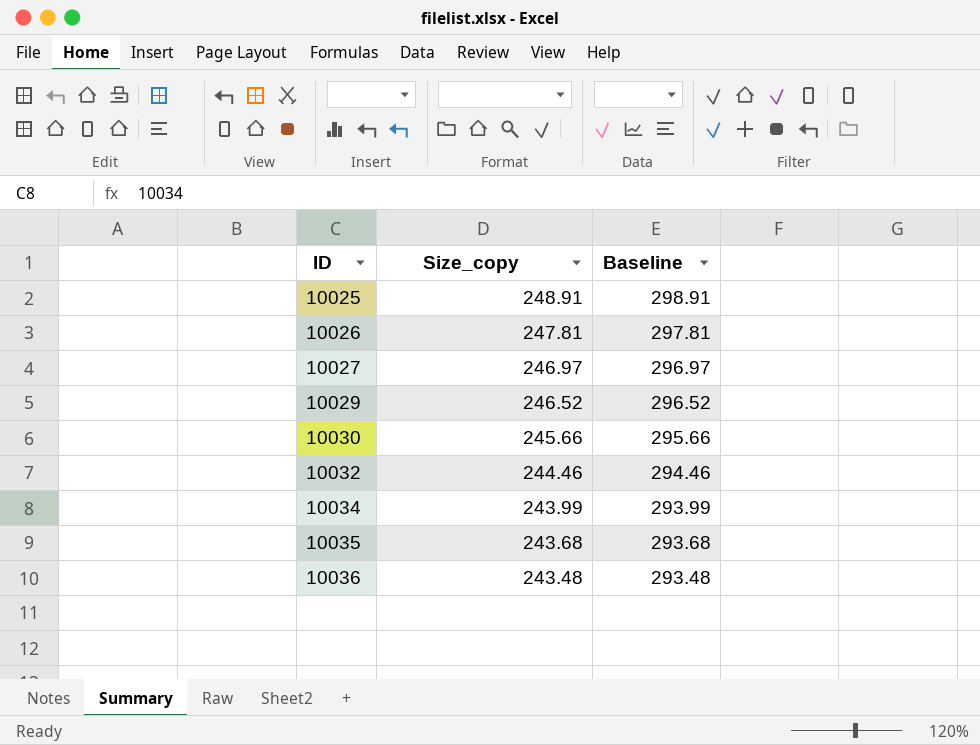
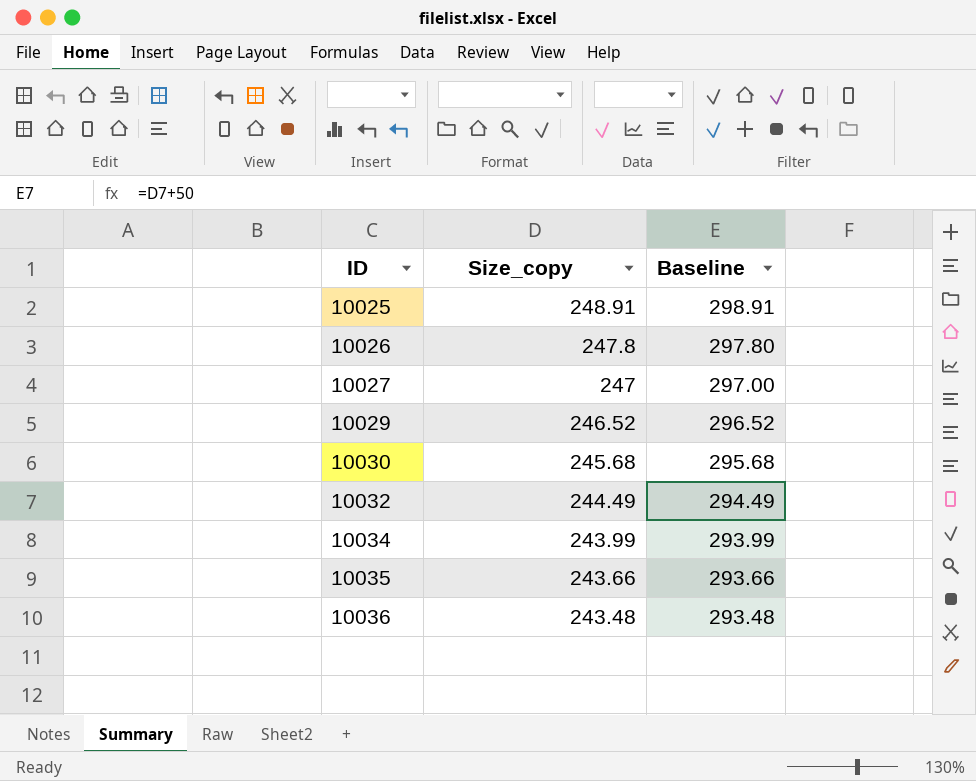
10026 | Size_copy: 247.81 -> 247.8
10026 | Baseline: 297.81 -> 297.80
10027 | Size_copy: 246.97 -> 247
10027 | Baseline: 296.97 -> 297.00
10030 | Size_copy: 245.66 -> 245.68
10030 | Baseline: 295.66 -> 295.68
10032 | Size_copy: 244.46 -> 244.49
10032 | Baseline: 294.46 -> 294.49
10035 | Size_copy: 243.68 -> 243.66
10035 | Baseline: 293.68 -> 293.66

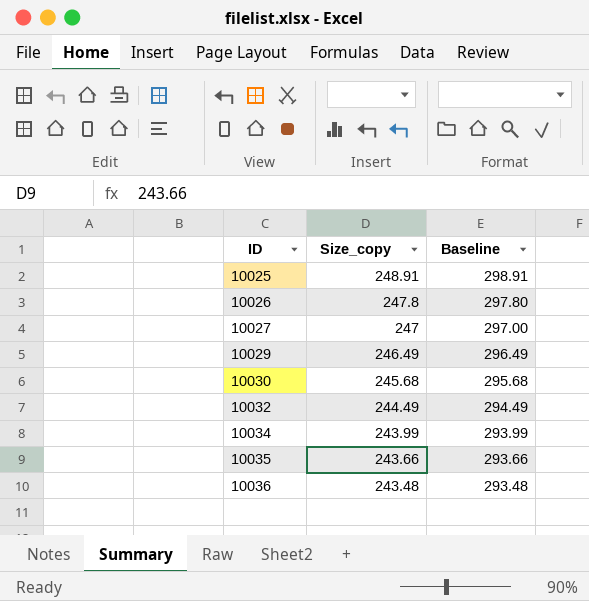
10029 | Size_copy: 246.52 -> 246.49
10029 | Baseline: 296.52 -> 296.49

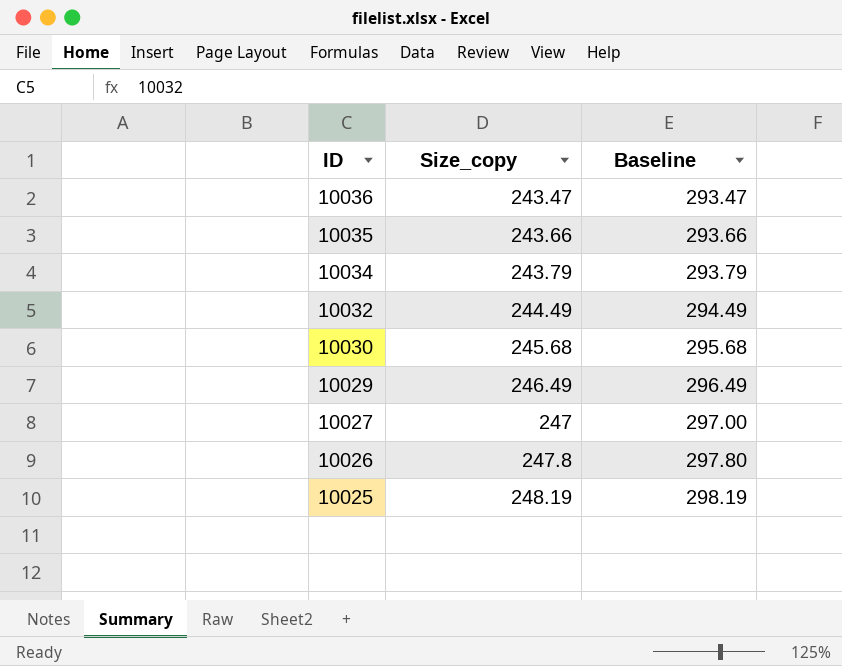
row order: ID ascending -> ID descending
10036 | Size_copy: 243.48 -> 243.47
10036 | Baseline: 293.48 -> 293.47
10034 | Size_copy: 243.99 -> 243.79
10034 | Baseline: 293.99 -> 293.79
10025 | Size_copy: 248.91 -> 248.19
10025 | Baseline: 298.91 -> 298.19

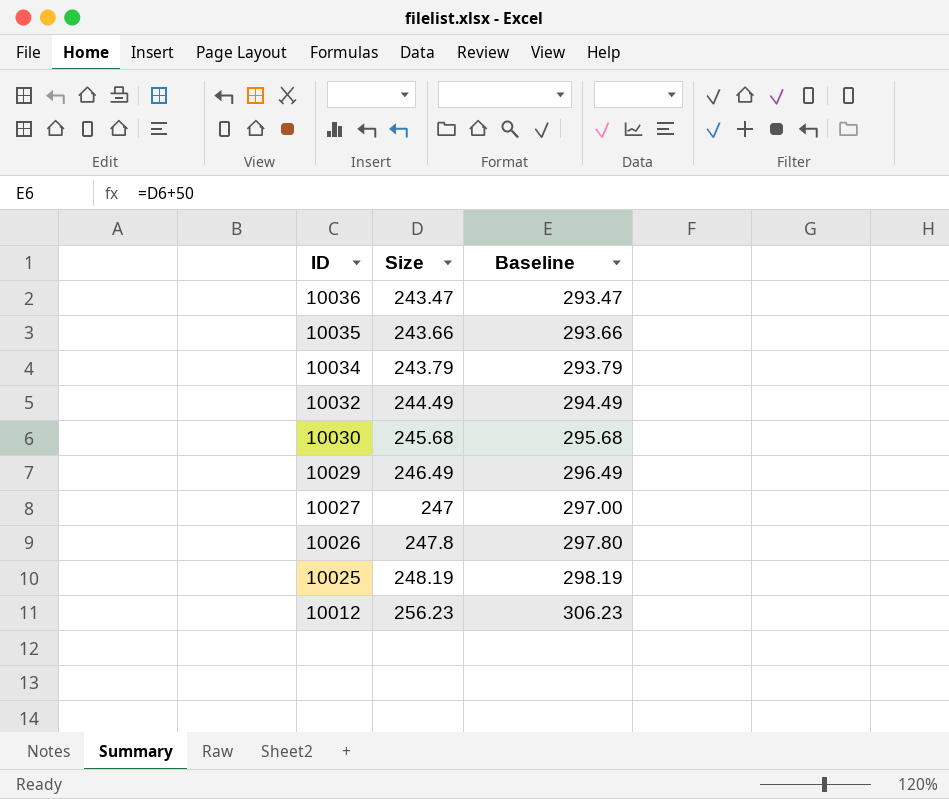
column name: Size_copy -> Size
row 10012: none -> 256.23 | 306.23

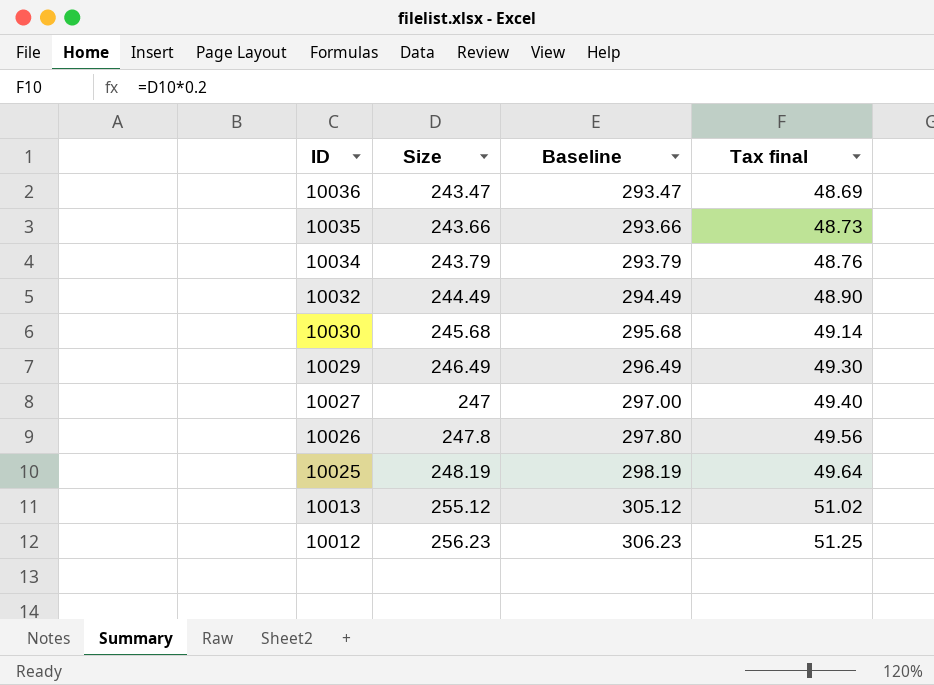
column Tax final | formula: none -> [Size] * 0.2
row 10013: none -> 255.12 | 305.12 | 51.02

